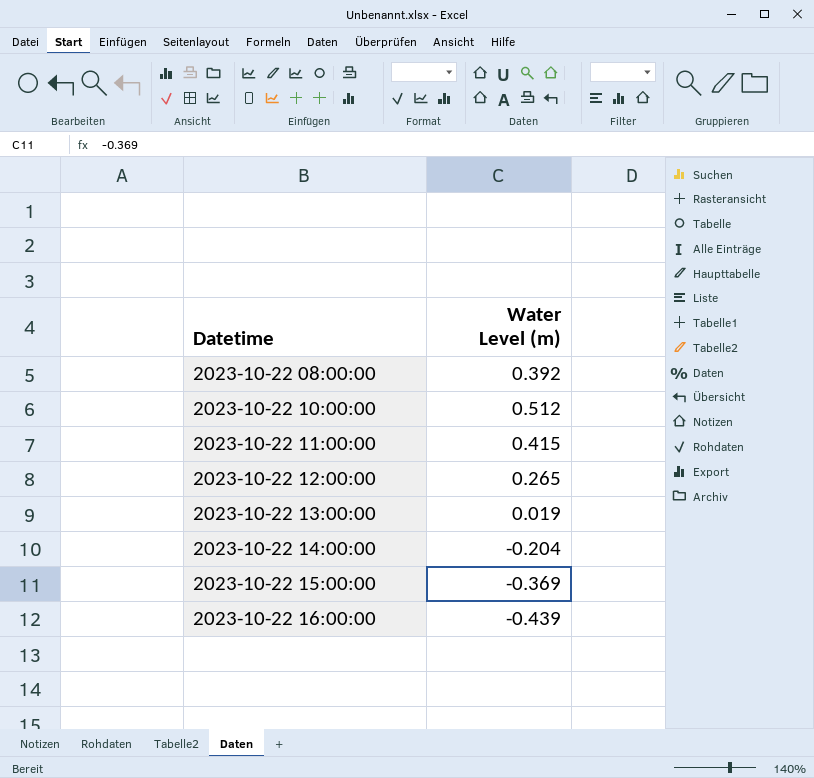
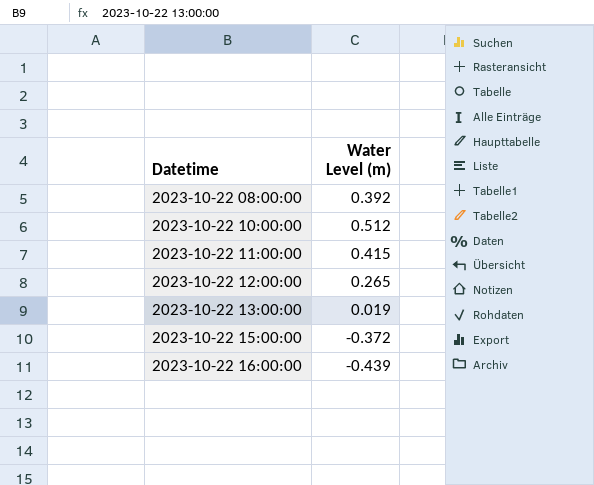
row 2023-10-22 14:00:00: -0.204 -> none
2023-10-22 15:00:00 | Water Level (m): -0.369 -> -0.372

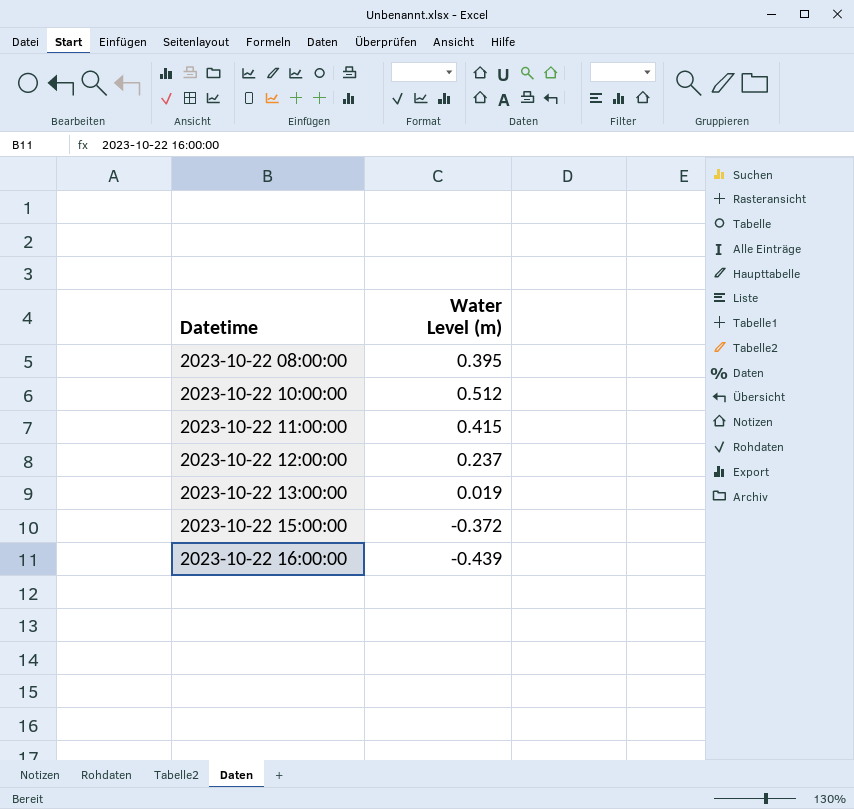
2023-10-22 08:00:00 | Water Level (m): 0.392 -> 0.395
2023-10-22 12:00:00 | Water Level (m): 0.265 -> 0.237

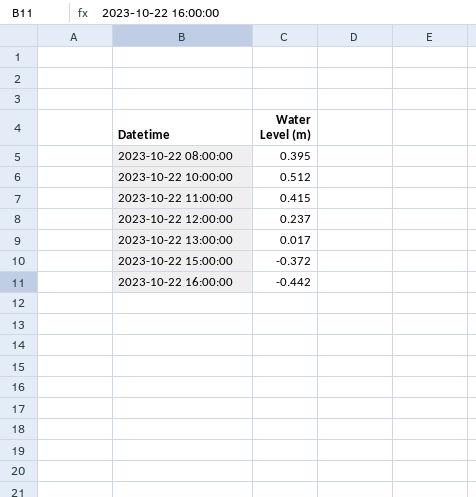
2023-10-22 13:00:00 | Water Level (m): 0.019 -> 0.017
2023-10-22 16:00:00 | Water Level (m): -0.439 -> -0.442

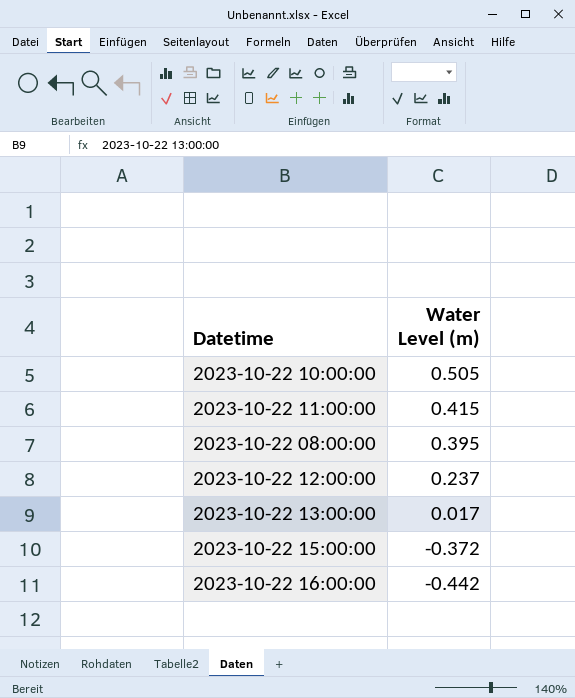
row order: Datetime ascending -> Water Level (m) descending
2023-10-22 10:00:00 | Water Level (m): 0.512 -> 0.505

